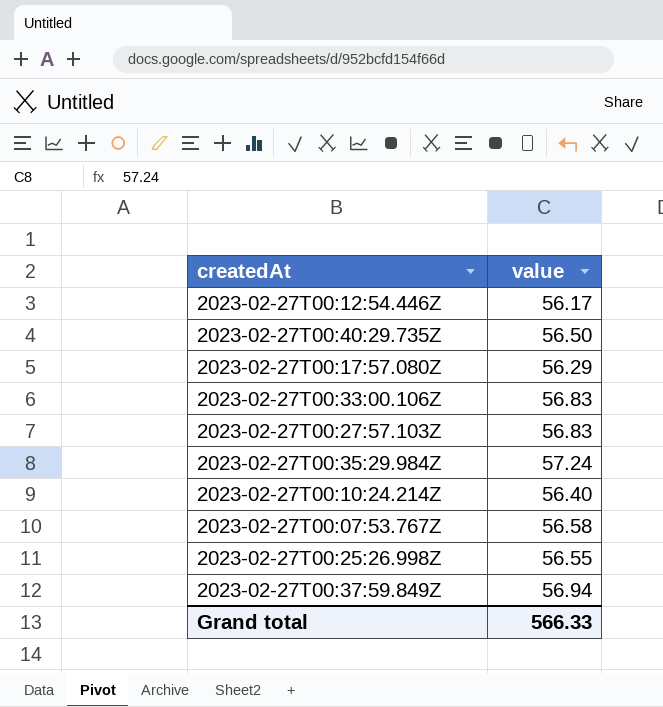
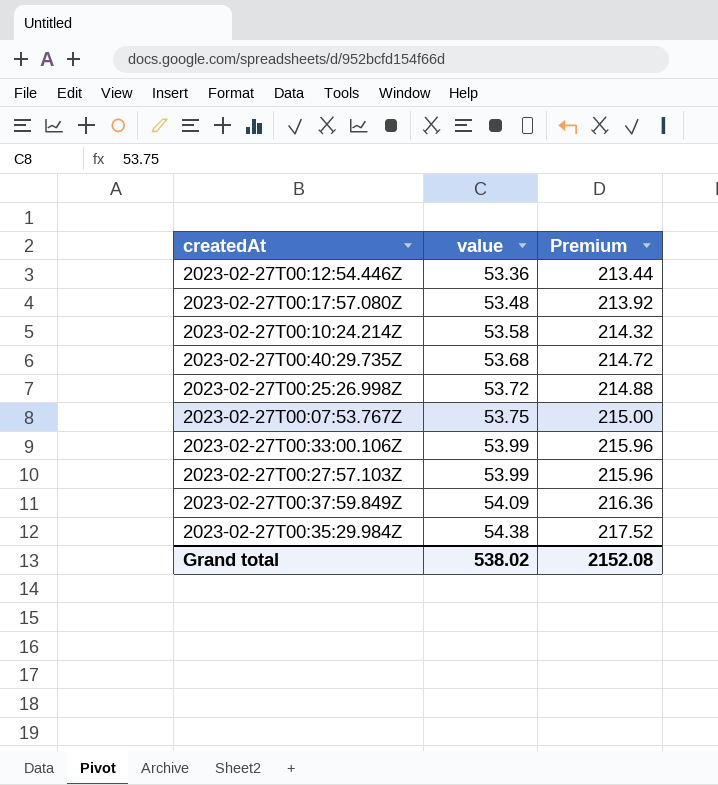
row order: none -> value ascending
column Premium | formula: none -> [value] * 4
2023-02-27T00:12:54.446Z | value: 56.17 -> 53.36
2023-02-27T00:17:57.080Z | value: 56.29 -> 53.48
2023-02-27T00:10:24.214Z | value: 56.40 -> 53.58
2023-02-27T00:40:29.735Z | value: 56.50 -> 53.68
2023-02-27T00:25:26.998Z | value: 56.55 -> 53.72
2023-02-27T00:07:53.767Z | value: 56.58 -> 53.75
2023-02-27T00:33:00.106Z | value: 56.83 -> 53.99
2023-02-27T00:27:57.103Z | value: 56.83 -> 53.99
2023-02-27T00:37:59.849Z | value: 56.94 -> 54.09
2023-02-27T00:35:29.984Z | value: 57.24 -> 54.38
Grand total | value: 566.33 -> 538.02

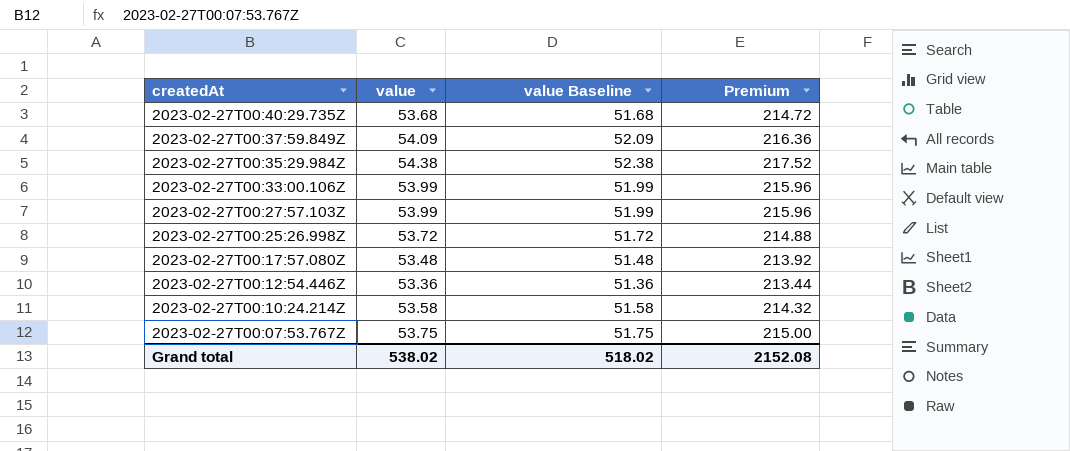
row order: value ascending -> createdAt descending
column value Baseline | formula: none -> [value] - 2

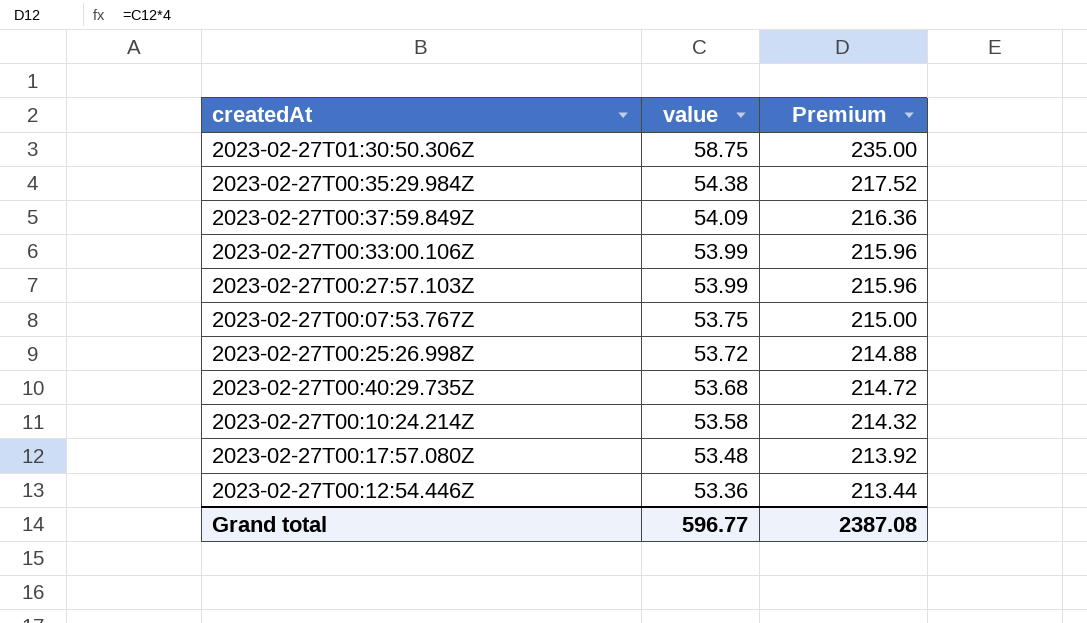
row order: createdAt descending -> value descending
column value Baseline | formula: [value] - 2 -> none
row 2023-02-27T01:30:50.306Z: none -> 58.75 | 235.00
Grand total | value: 538.02 -> 596.77
Grand total | Premium: 2152.08 -> 2387.08

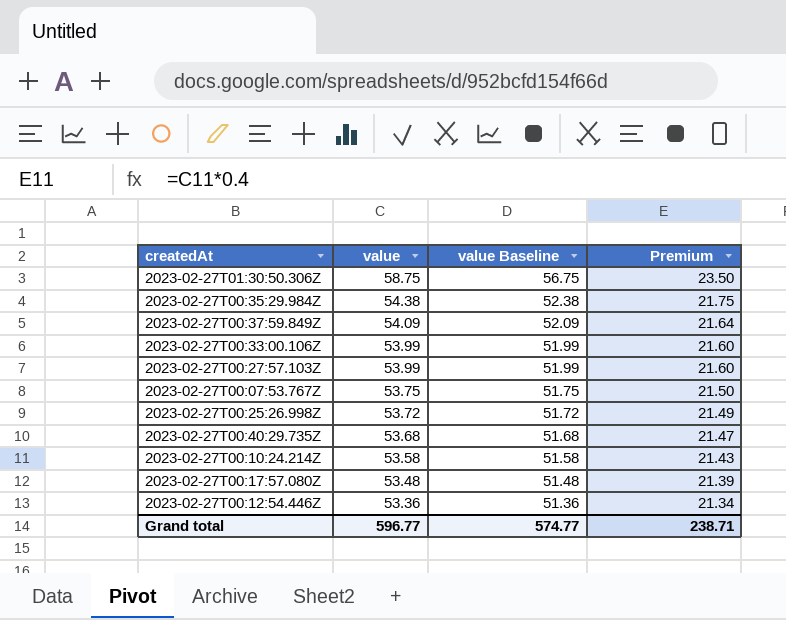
column value Baseline | formula: none -> [value] - 2
column Premium | formula: [value] * 4 -> [value] * 0.4
Grand total | Premium: 2387.08 -> 238.71

